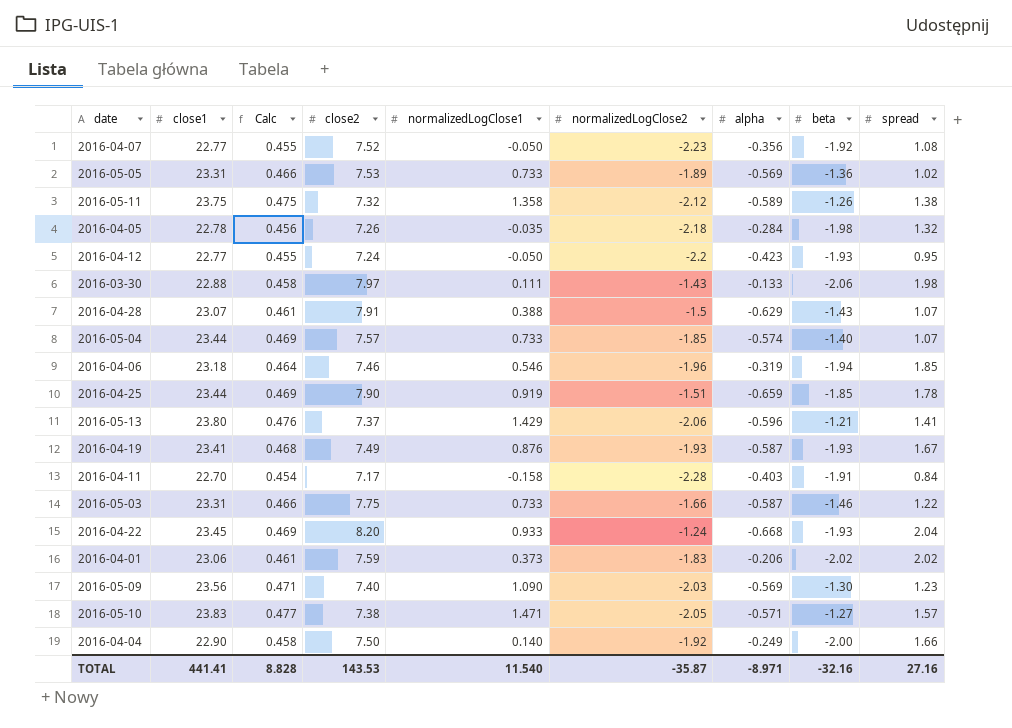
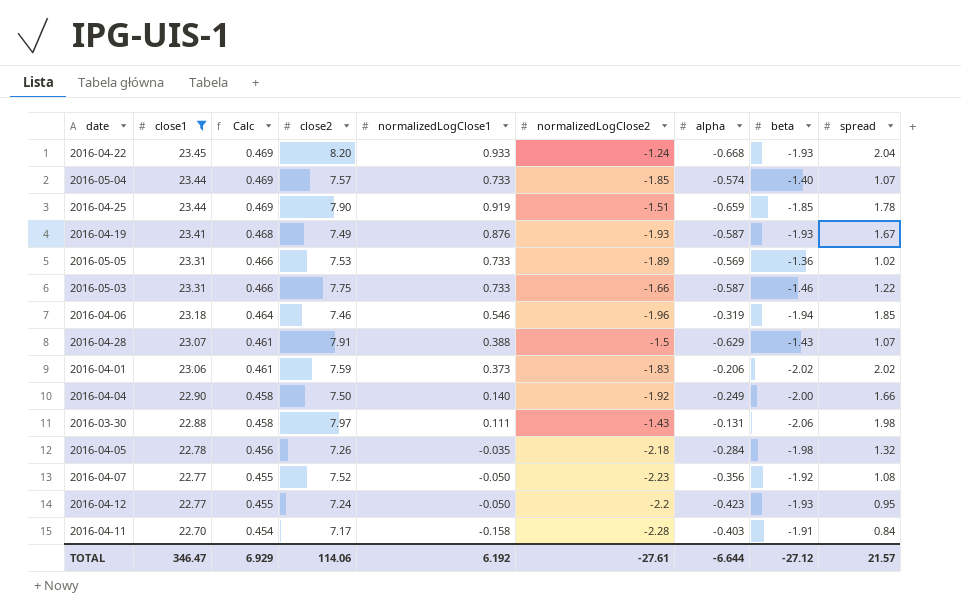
filter: none -> close1 <= 23.45
row order: none -> close1 descending
2016-03-30 | alpha: -0.133 -> -0.131
TOTAL | close1: 441.41 -> 346.47
TOTAL | Calc: 8.828 -> 6.929
TOTAL | close2: 143.53 -> 114.06
TOTAL | normalizedLogClose1: 11.540 -> 6.192
TOTAL | normalizedLogClose2: -35.87 -> -27.61
TOTAL | alpha: -8.971 -> -6.644
TOTAL | beta: -32.16 -> -27.12
TOTAL | spread: 27.16 -> 21.57

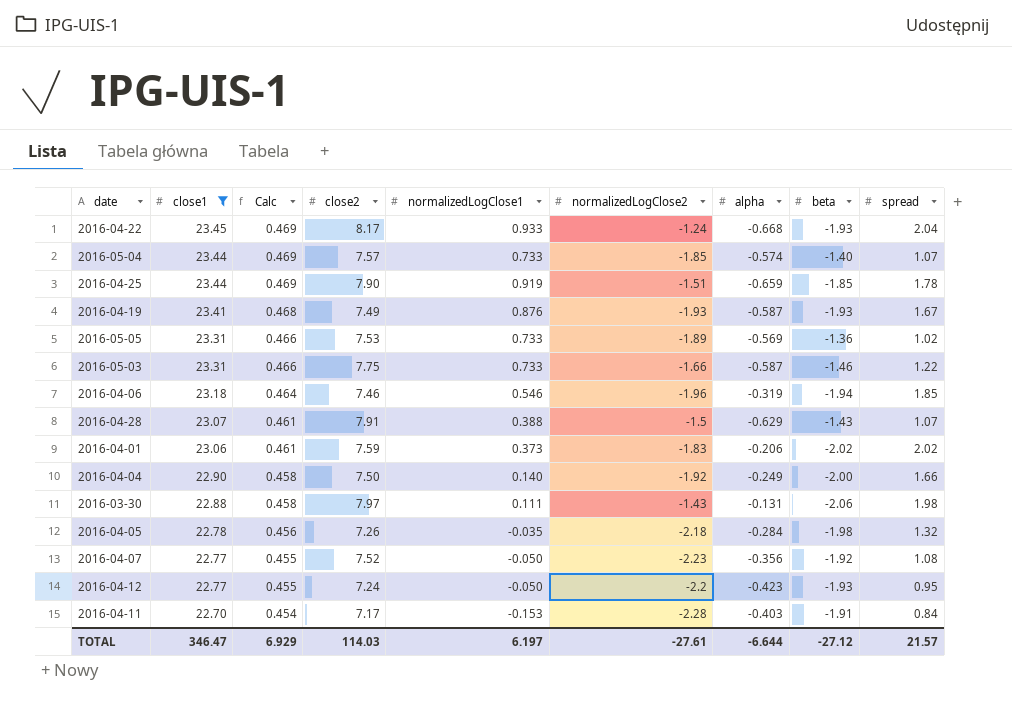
2016-04-22 | close2: 8.20 -> 8.17
2016-04-11 | normalizedLogClose1: -0.158 -> -0.153
TOTAL | close2: 114.06 -> 114.03
TOTAL | normalizedLogClose1: 6.192 -> 6.197

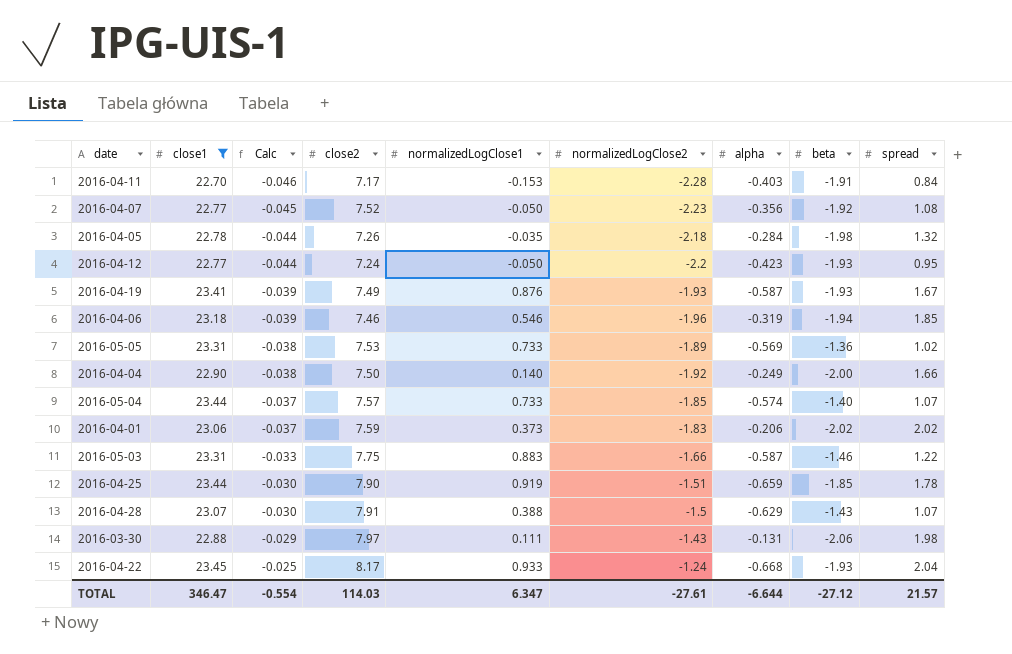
row order: close1 descending -> Calc ascending
column Calc | formula: [close1] * 0.02 -> [normalizedLogClose2] * 0.02
2016-05-03 | normalizedLogClose1: 0.733 -> 0.883
TOTAL | Calc: 6.929 -> -0.554
TOTAL | normalizedLogClose1: 6.197 -> 6.347

